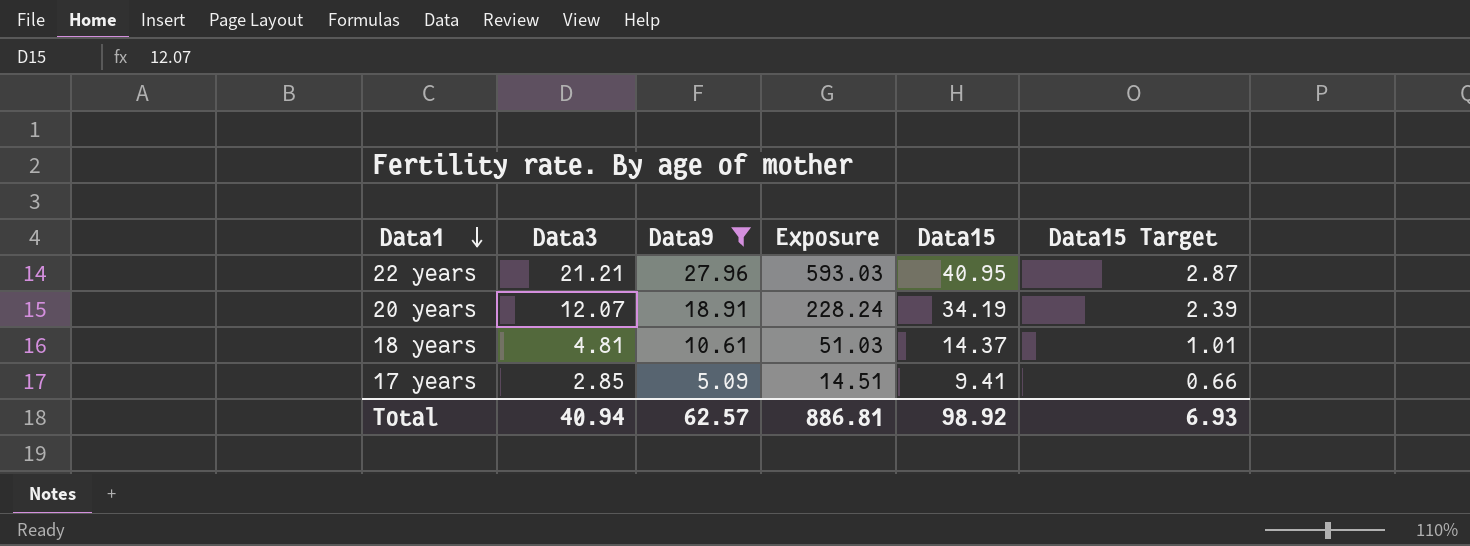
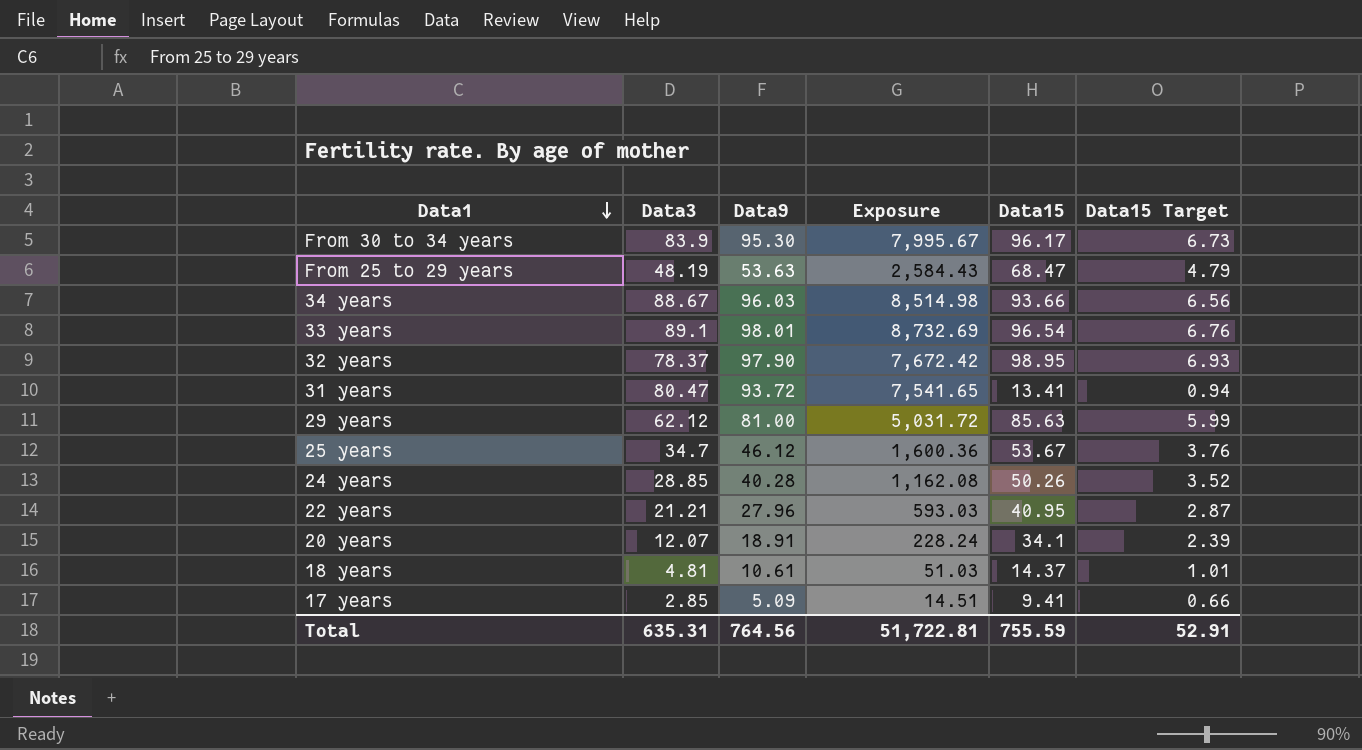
filter: Data9 <= 27.96 -> none
20 years | Data15: 34.19 -> 34.1
Total | Data3: 40.94 -> 635.31
Total | Data9: 62.57 -> 764.56
Total | Exposure: 886.81 -> 51,722.81
Total | Data15: 98.92 -> 755.59
Total | Data15 Target: 6.93 -> 52.91

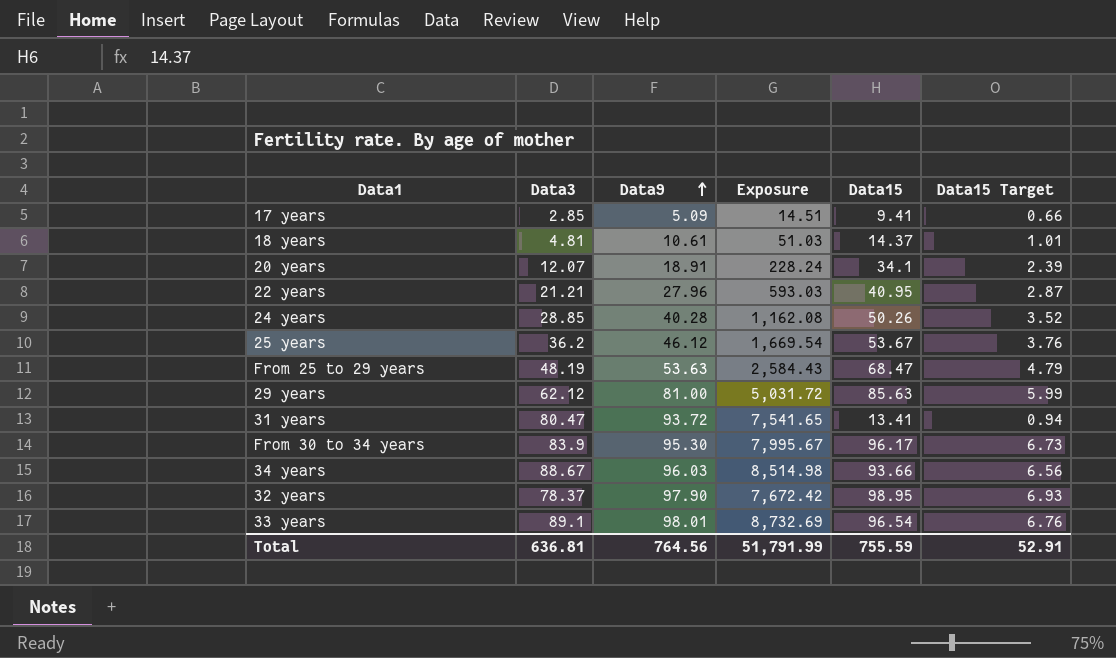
row order: Data1 descending -> Data9 ascending
25 years | Data3: 34.7 -> 36.2
25 years | Exposure: 1,600.36 -> 1,669.54
Total | Data3: 635.31 -> 636.81
Total | Exposure: 51,722.81 -> 51,791.99

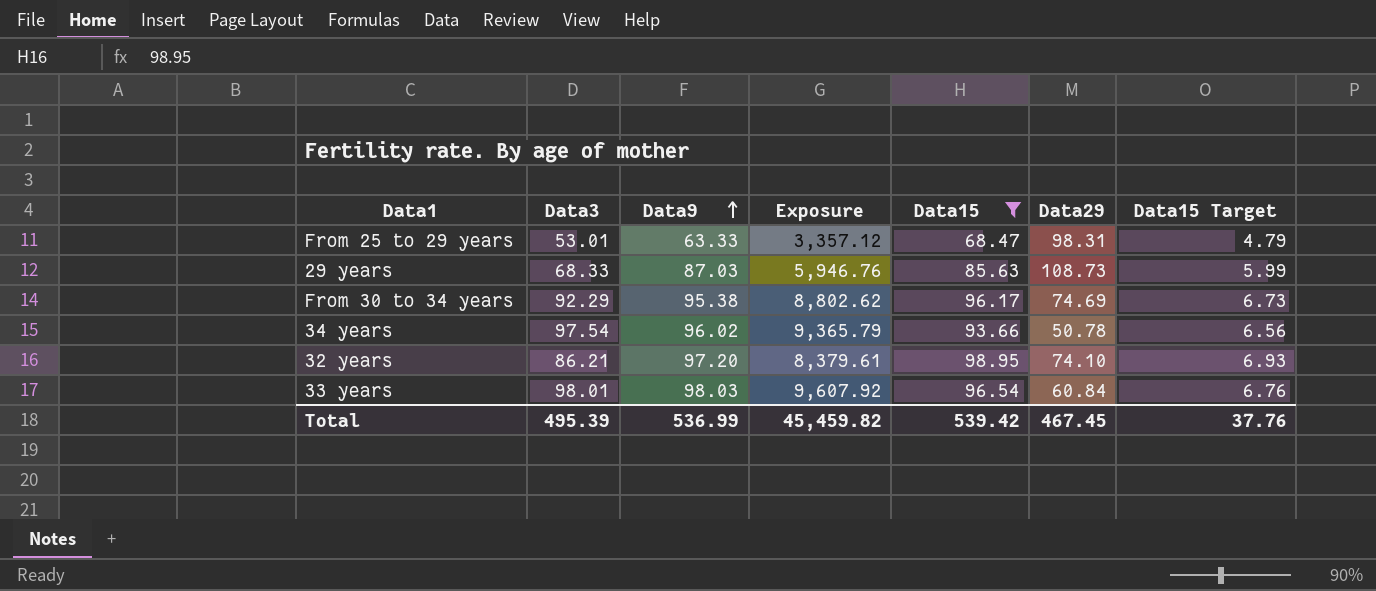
filter: none -> Data15 >= 68.47
column Data29 | position: none -> 6
From 25 to 29 years | Data3: 48.19 -> 53.01
From 25 to 29 years | Data9: 53.63 -> 63.33
From 25 to 29 years | Exposure: 2,584.43 -> 3,357.12
29 years | Data3: 62.12 -> 68.33
29 years | Data9: 81.00 -> 87.03
29 years | Exposure: 5,031.72 -> 5,946.76
From 30 to 34 years | Data3: 83.9 -> 92.29
From 30 to 34 years | Data9: 95.30 -> 95.38
From 30 to 34 years | Exposure: 7,995.67 -> 8,802.62
34 years | Data3: 88.67 -> 97.54
34 years | Data9: 96.03 -> 96.02
34 years | Exposure: 8,514.98 -> 9,365.79
32 years | Data3: 78.37 -> 86.21
32 years | Data9: 97.90 -> 97.20
32 years | Exposure: 7,672.42 -> 8,379.61
33 years | Data3: 89.1 -> 98.01
33 years | Data9: 98.01 -> 98.03
33 years | Exposure: 8,732.69 -> 9,607.92
Total | Data3: 636.81 -> 495.39
Total | Data9: 764.56 -> 536.99
Total | Exposure: 51,791.99 -> 45,459.82
Total | Data15: 755.59 -> 539.42
Total | Data15 Target: 52.91 -> 37.76

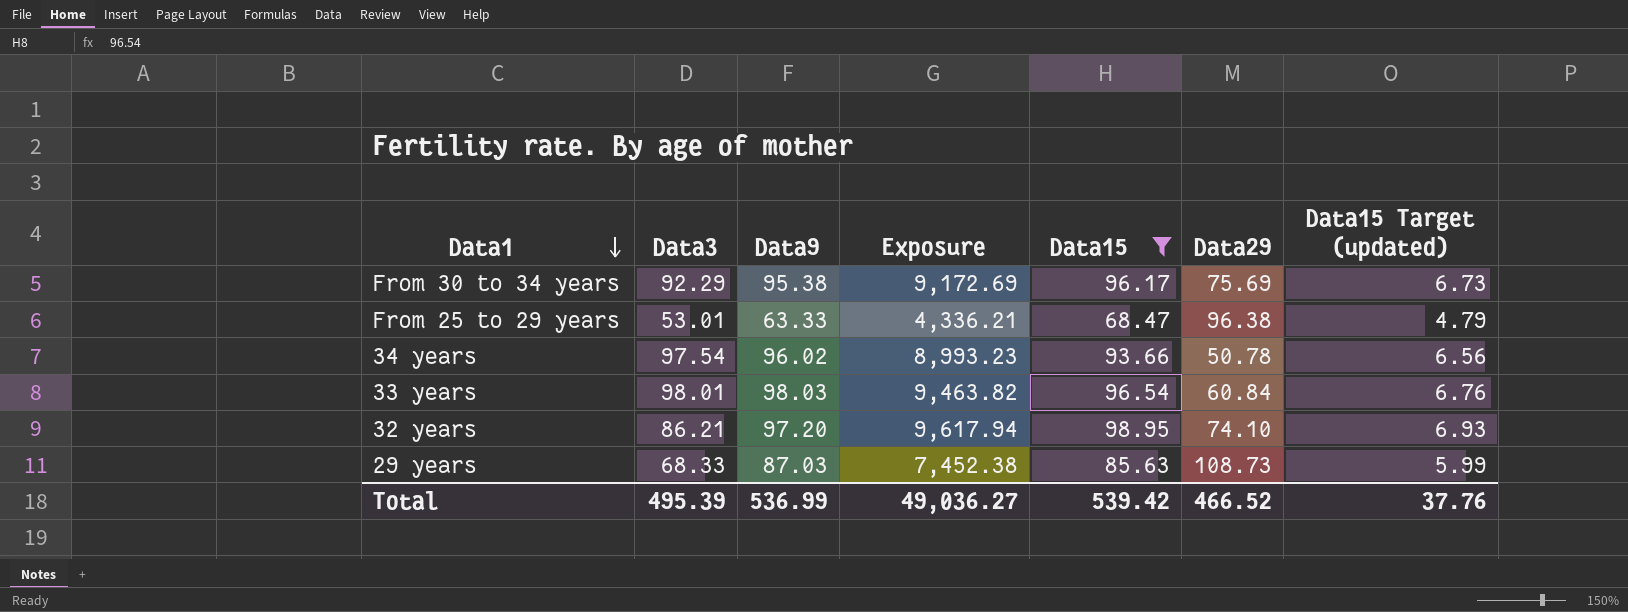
row order: Data9 ascending -> Data1 descending
column Exposure | formula: [Data3] * [Data9] -> [Data9] * [Data15]
column name: Data15 Target -> Data15 Target (updated)
From 30 to 34 years | Data29: 74.69 -> 75.69
From 25 to 29 years | Data29: 98.31 -> 96.38
Total | Exposure: 45,459.82 -> 49,036.27
Total | Data29: 467.45 -> 466.52

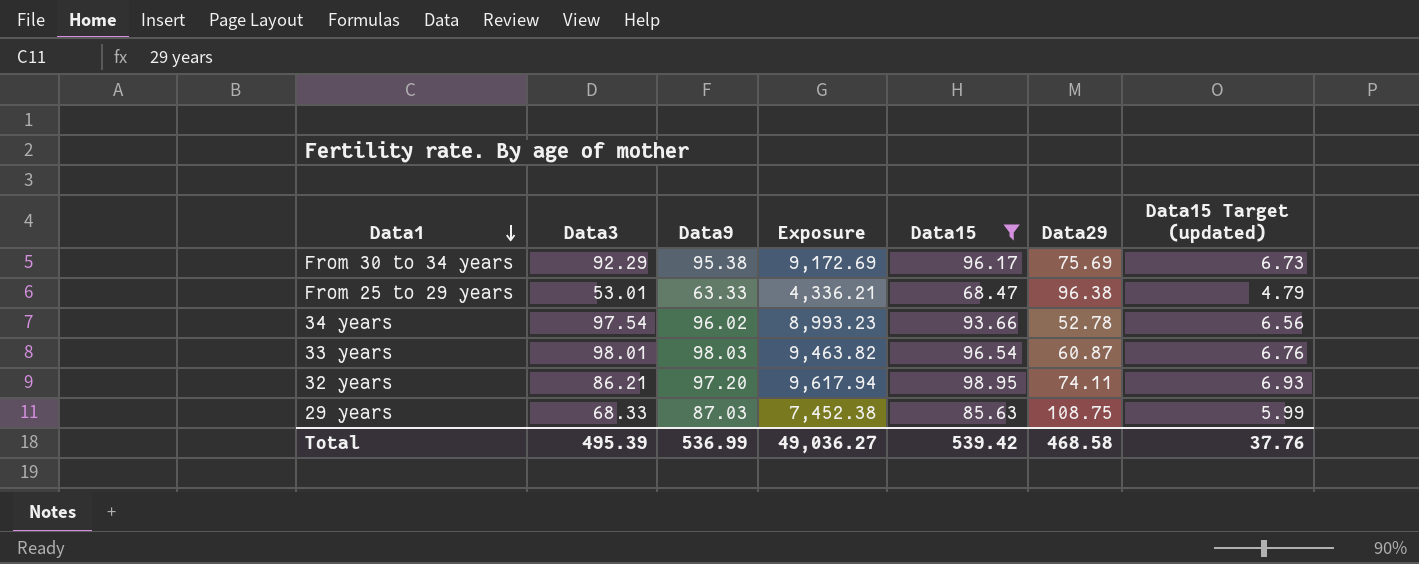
34 years | Data29: 50.78 -> 52.78
33 years | Data29: 60.84 -> 60.87
32 years | Data29: 74.10 -> 74.11
29 years | Data29: 108.73 -> 108.75
Total | Data29: 466.52 -> 468.58

